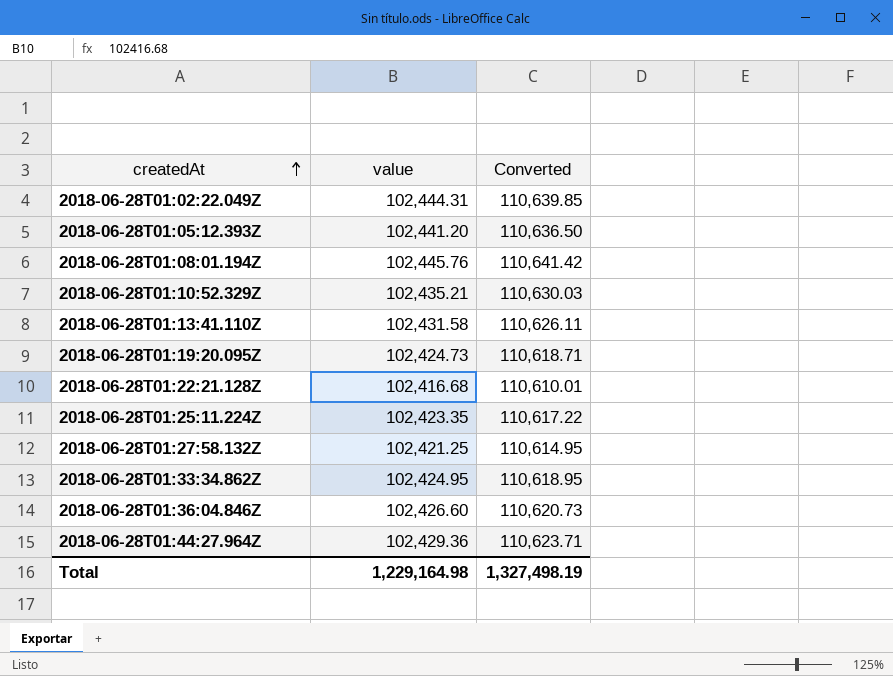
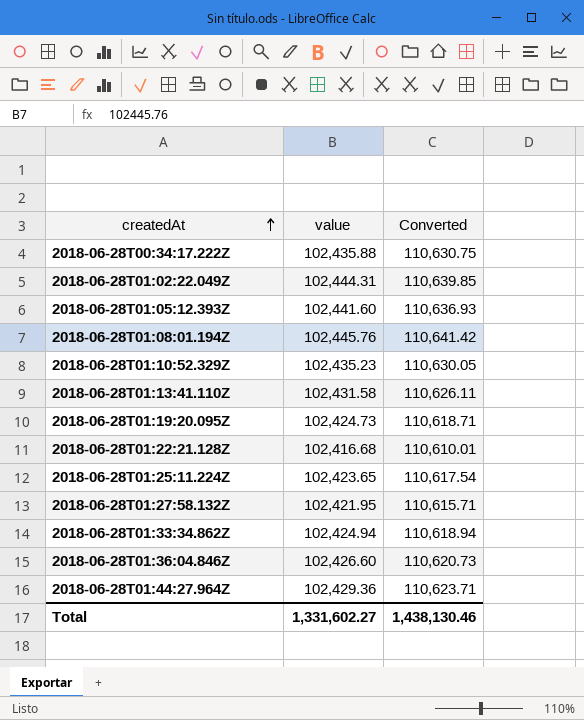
row 2018-06-28T00:34:17.222Z: none -> 102,435.88 | 110,630.75
2018-06-28T01:05:12.393Z | value: 102,441.20 -> 102,441.60
2018-06-28T01:05:12.393Z | Converted: 110,636.50 -> 110,636.93
2018-06-28T01:10:52.329Z | value: 102,435.21 -> 102,435.23
2018-06-28T01:10:52.329Z | Converted: 110,630.03 -> 110,630.05
2018-06-28T01:25:11.224Z | value: 102,423.35 -> 102,423.65
2018-06-28T01:25:11.224Z | Converted: 110,617.22 -> 110,617.54
2018-06-28T01:27:58.132Z | value: 102,421.25 -> 102,421.95
2018-06-28T01:27:58.132Z | Converted: 110,614.95 -> 110,615.71
2018-06-28T01:33:34.862Z | value: 102,424.95 -> 102,424.94
2018-06-28T01:33:34.862Z | Converted: 110,618.95 -> 110,618.94
Total | value: 1,229,164.98 -> 1,331,602.27
Total | Converted: 1,327,498.19 -> 1,438,130.46

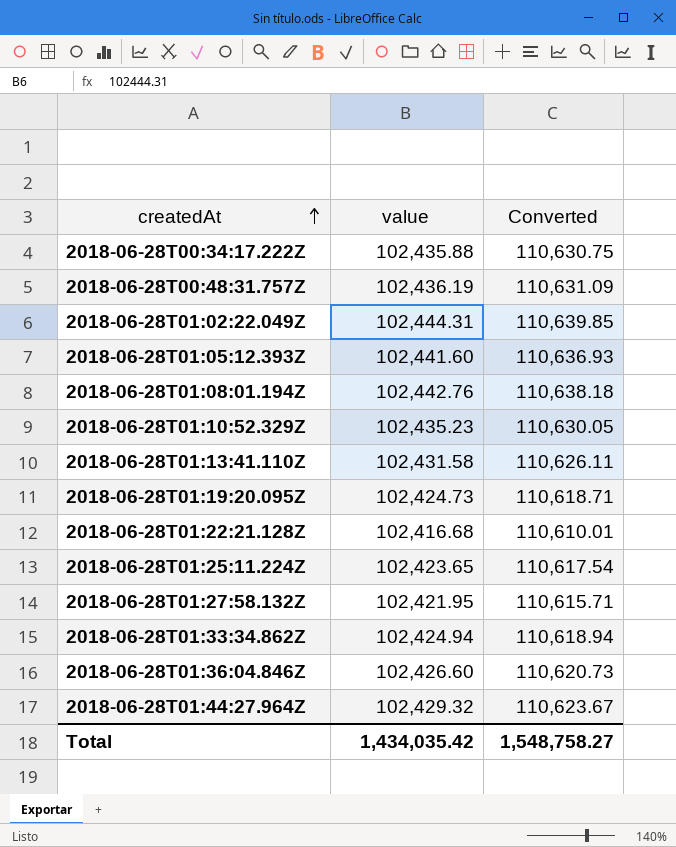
row 2018-06-28T00:48:31.757Z: none -> 102,436.19 | 110,631.09
2018-06-28T01:08:01.194Z | value: 102,445.76 -> 102,442.76
2018-06-28T01:08:01.194Z | Converted: 110,641.42 -> 110,638.18
2018-06-28T01:44:27.964Z | value: 102,429.36 -> 102,429.32
2018-06-28T01:44:27.964Z | Converted: 110,623.71 -> 110,623.67
Total | value: 1,331,602.27 -> 1,434,035.42
Total | Converted: 1,438,130.46 -> 1,548,758.27

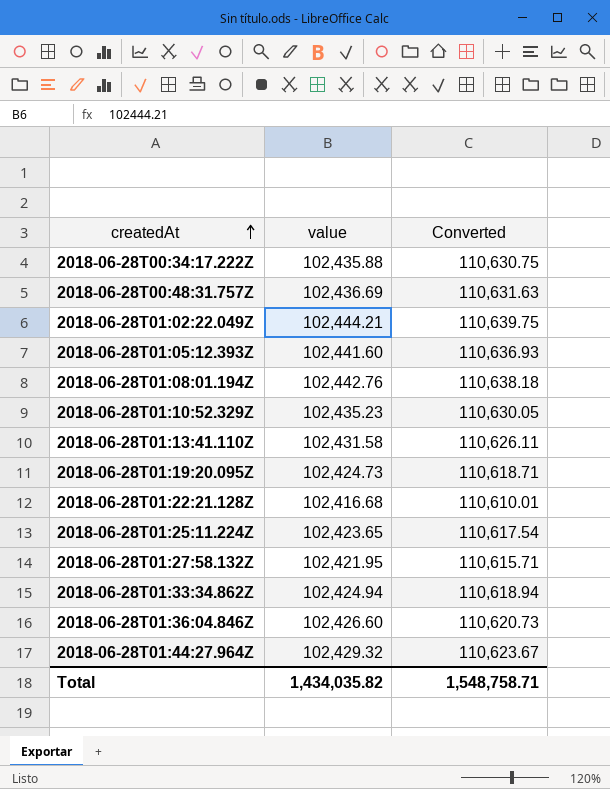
2018-06-28T00:48:31.757Z | value: 102,436.19 -> 102,436.69
2018-06-28T00:48:31.757Z | Converted: 110,631.09 -> 110,631.63
2018-06-28T01:02:22.049Z | value: 102,444.31 -> 102,444.21
2018-06-28T01:02:22.049Z | Converted: 110,639.85 -> 110,639.75
Total | value: 1,434,035.42 -> 1,434,035.82
Total | Converted: 1,548,758.27 -> 1,548,758.71

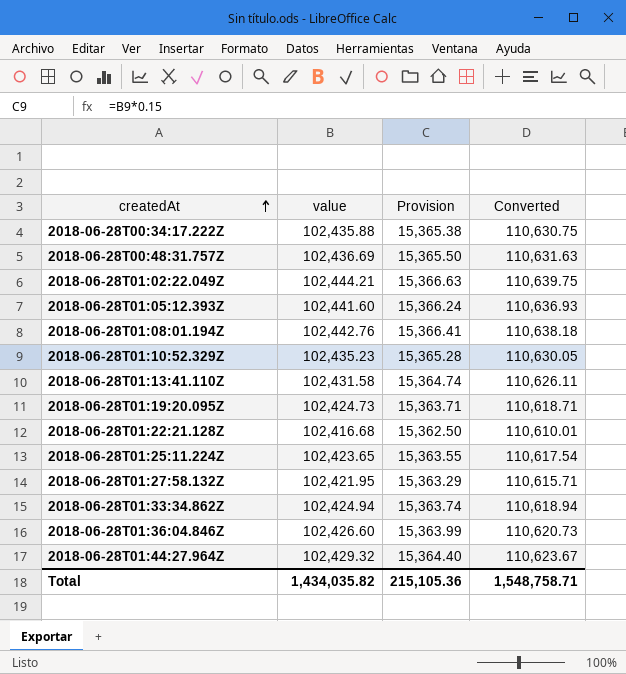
column Provision | formula: none -> [value] * 0.15

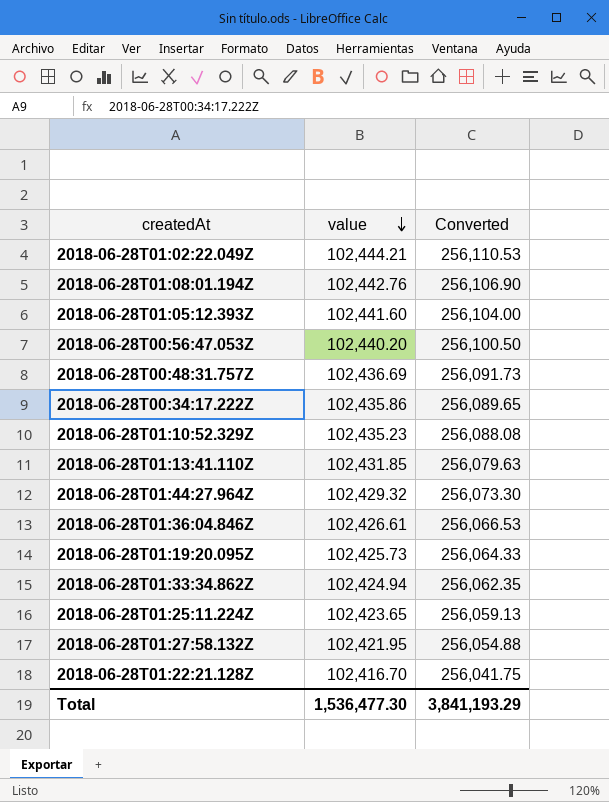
row order: createdAt ascending -> value descending
column Provision | formula: [value] * 0.15 -> none
column Converted | formula: [value] * 1.08 -> [value] * 2.5
row 2018-06-28T00:56:47.053Z: none -> 102,440.20 | 256,100.50
2018-06-28T00:34:17.222Z | value: 102,435.88 -> 102,435.86
2018-06-28T01:13:41.110Z | value: 102,431.58 -> 102,431.85
2018-06-28T01:36:04.846Z | value: 102,426.60 -> 102,426.61
2018-06-28T01:19:20.095Z | value: 102,424.73 -> 102,425.73
2018-06-28T01:22:21.128Z | value: 102,416.68 -> 102,416.70
Total | value: 1,434,035.82 -> 1,536,477.30
Total | Converted: 1,548,758.71 -> 3,841,193.29

